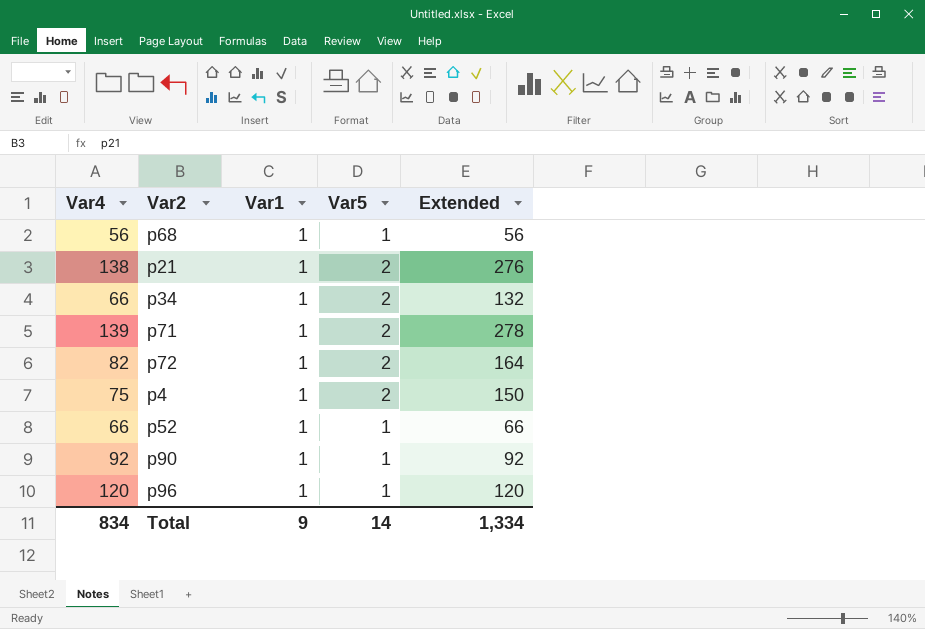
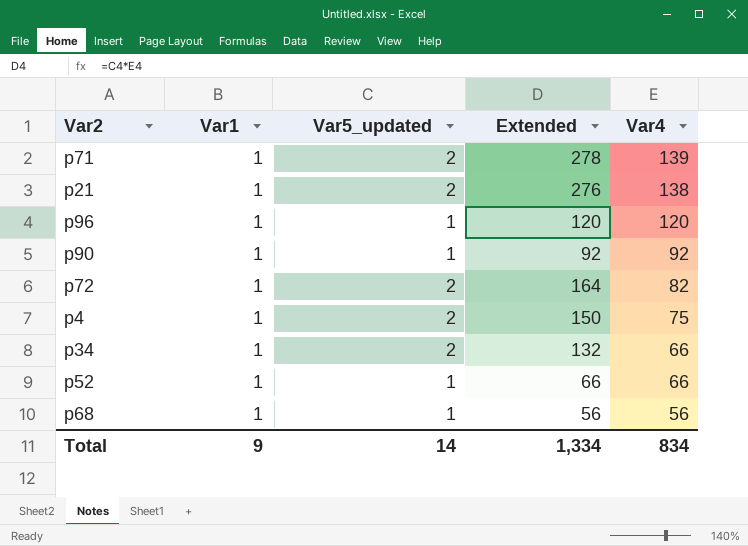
row order: none -> Var4 descending
column name: Var5 -> Var5_updated
column Var4 | position: 1 -> 5

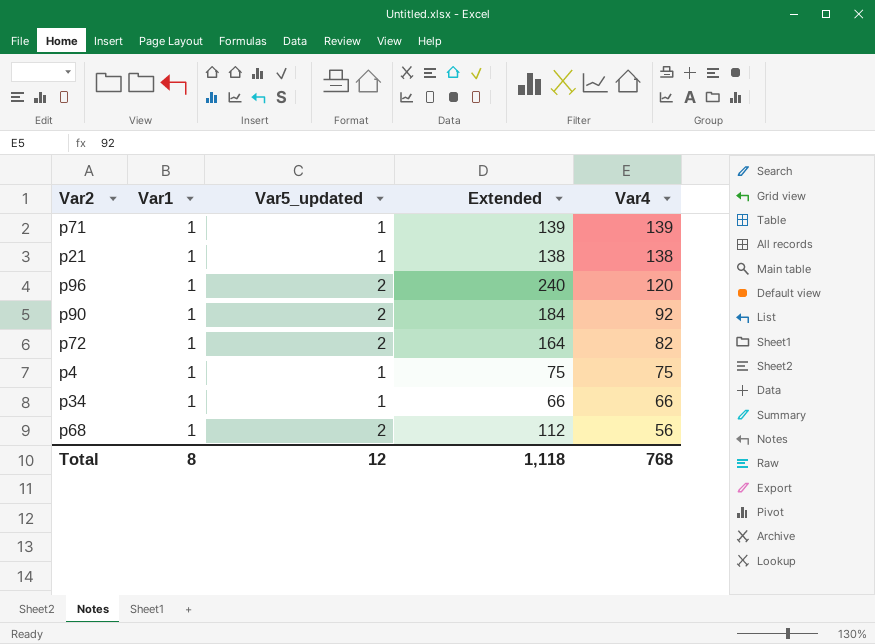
row p52: 1 | 1 | 66 | 66 -> none
p71 | Var5_updated: 2 -> 1
p71 | Extended: 278 -> 139
p21 | Var5_updated: 2 -> 1
p21 | Extended: 276 -> 138
p96 | Var5_updated: 1 -> 2
p96 | Extended: 120 -> 240
p90 | Var5_updated: 1 -> 2
p90 | Extended: 92 -> 184
p4 | Var5_updated: 2 -> 1
p4 | Extended: 150 -> 75
p34 | Var5_updated: 2 -> 1
p34 | Extended: 132 -> 66
p68 | Var5_updated: 1 -> 2
p68 | Extended: 56 -> 112
Total | Var1: 9 -> 8
Total | Var5_updated: 14 -> 12
Total | Extended: 1,334 -> 1,118
Total | Var4: 834 -> 768

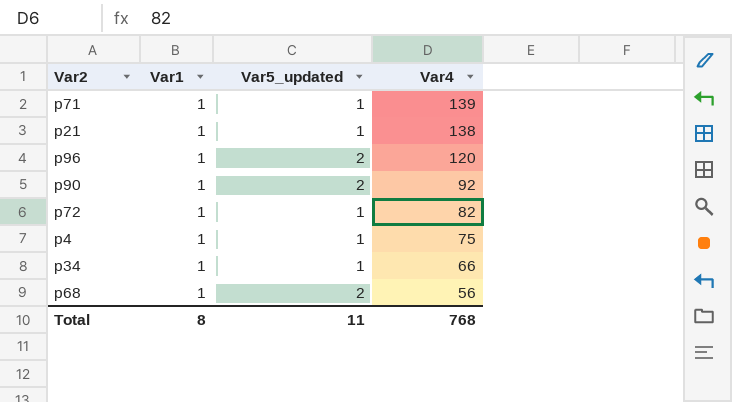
column Extended | formula: [Var5_updated] * [Var4] -> none
p72 | Var5_updated: 2 -> 1
Total | Var5_updated: 12 -> 11

